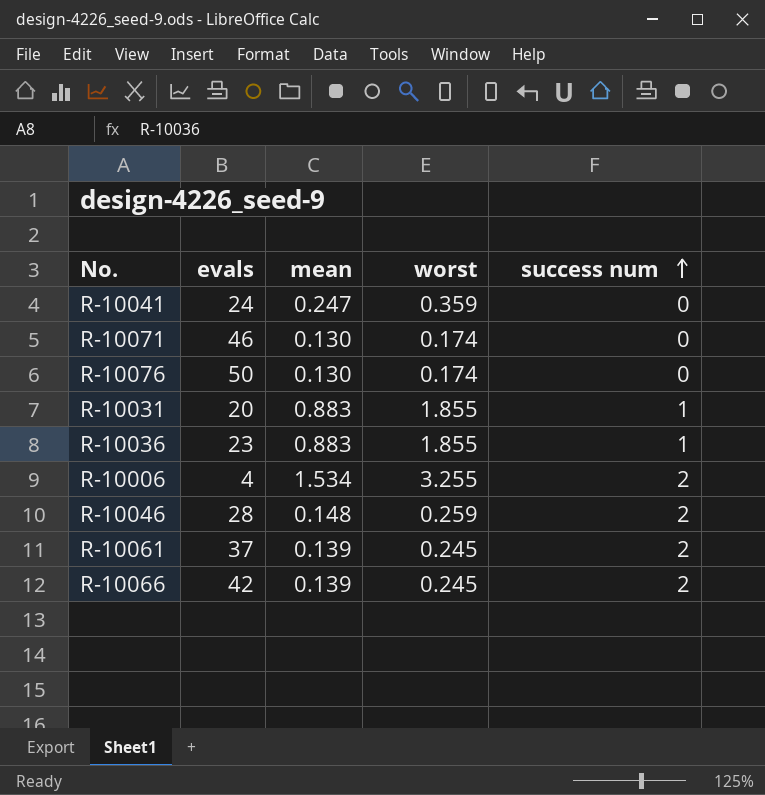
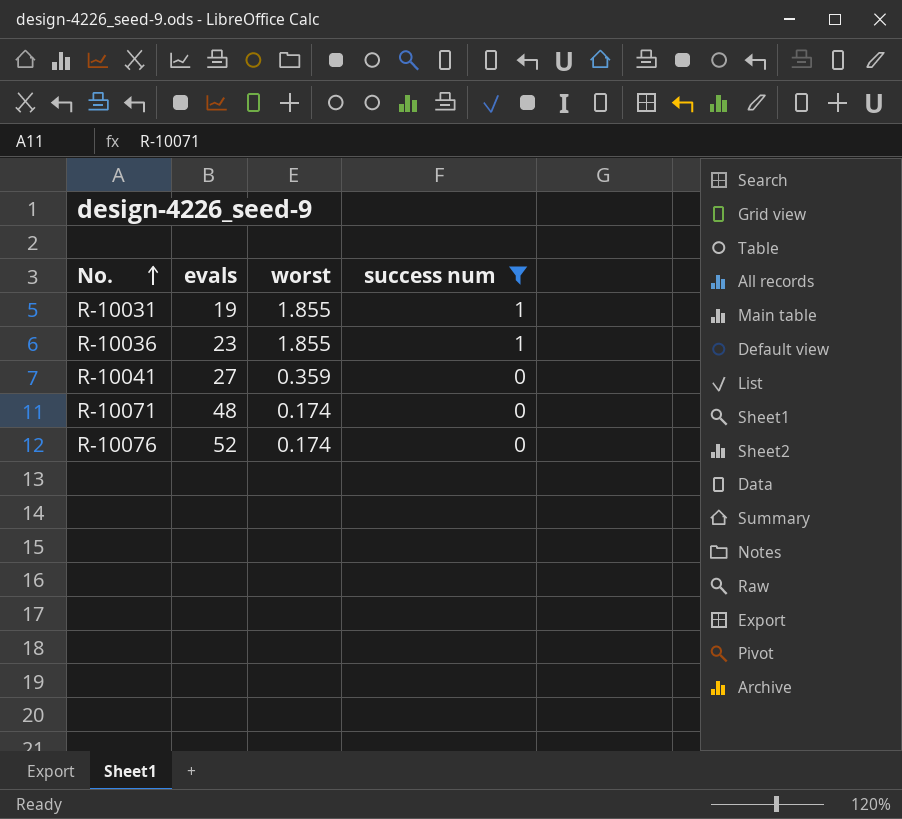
filter: none -> success num != 2
row order: success num ascending -> No. ascending
column mean | position: 3 -> none
R-10031 | evals: 20 -> 19
R-10041 | evals: 24 -> 27
R-10071 | evals: 46 -> 48
R-10076 | evals: 50 -> 52

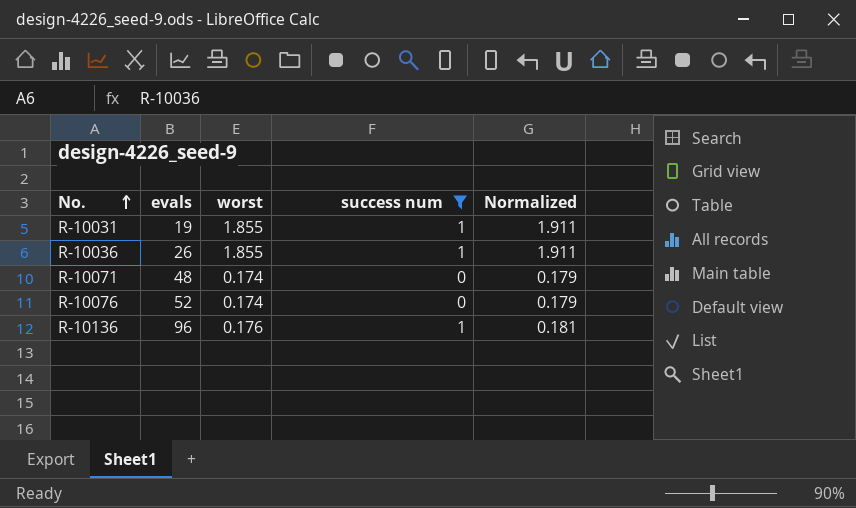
column Normalized | formula: none -> [worst] * 1.03
row R-10041: 27 | 0.359 | 0 -> none
R-10036 | evals: 23 -> 26
row R-10136: none -> 96 | 0.176 | 1 | 0.181

